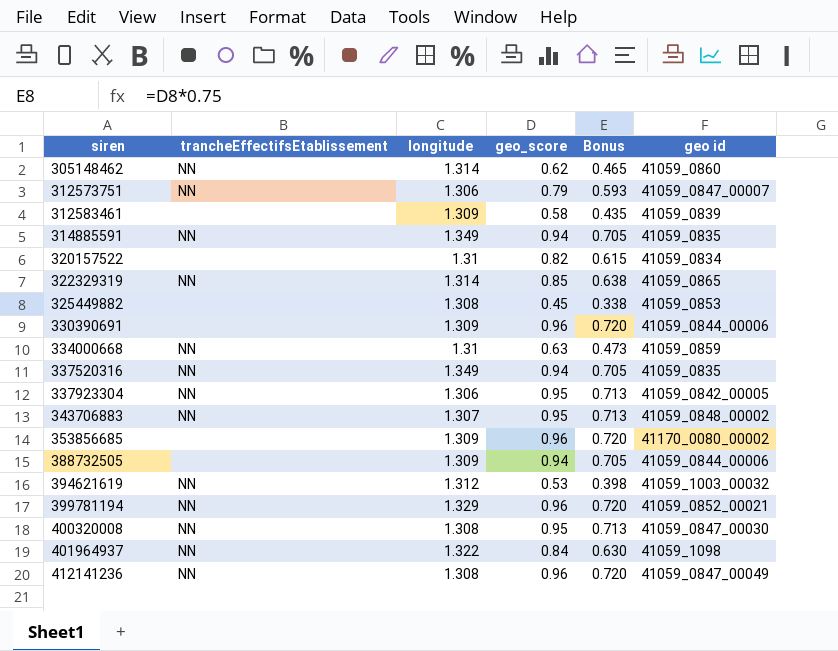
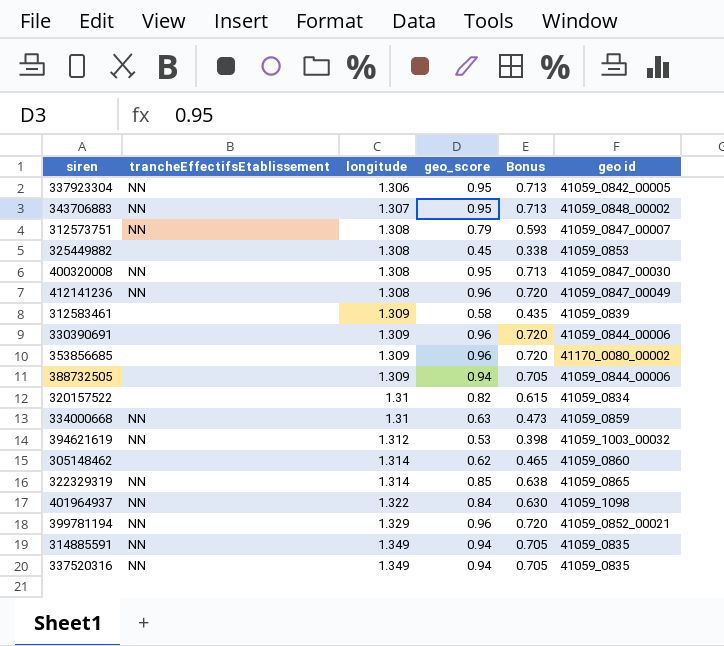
row order: siren ascending -> longitude ascending
312573751 | longitude: 1.306 -> 1.308
305148462 | trancheEffectifsEtablissement: NN -> none

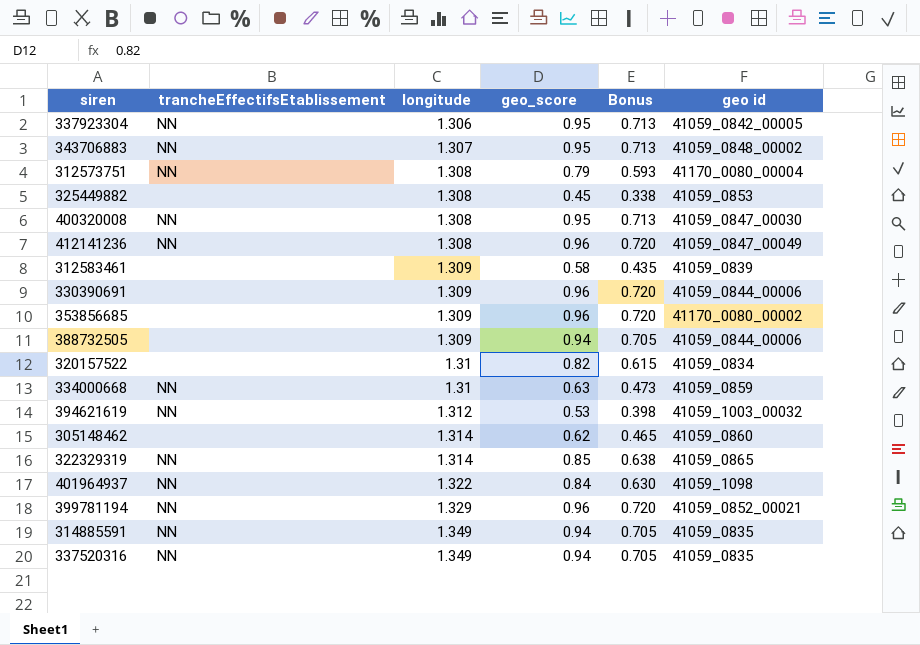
312573751 | geo id: 41059_0847_00007 -> 41170_0080_00004

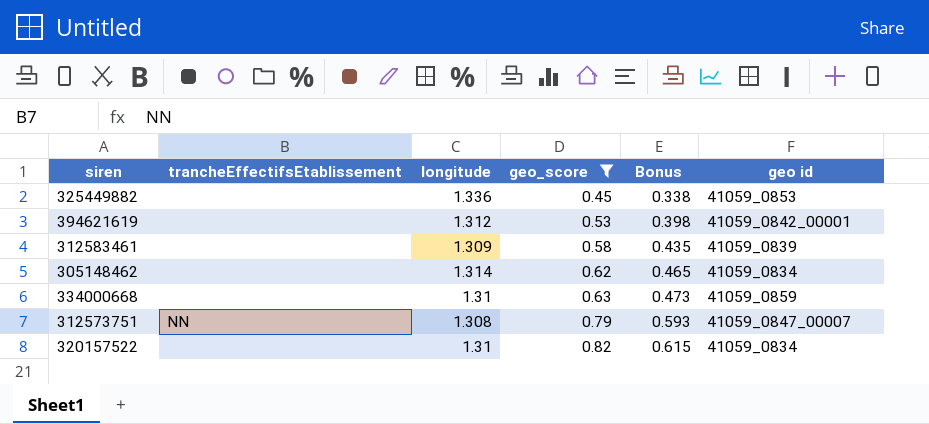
filter: none -> geo_score <= 0.82
row order: longitude ascending -> geo_score ascending
325449882 | longitude: 1.308 -> 1.336
394621619 | trancheEffectifsEtablissement: NN -> none
394621619 | geo id: 41059_1003_00032 -> 41059_0842_00001
305148462 | geo id: 41059_0860 -> 41059_0834
334000668 | trancheEffectifsEtablissement: NN -> none
312573751 | geo id: 41170_0080_00004 -> 41059_0847_00007

